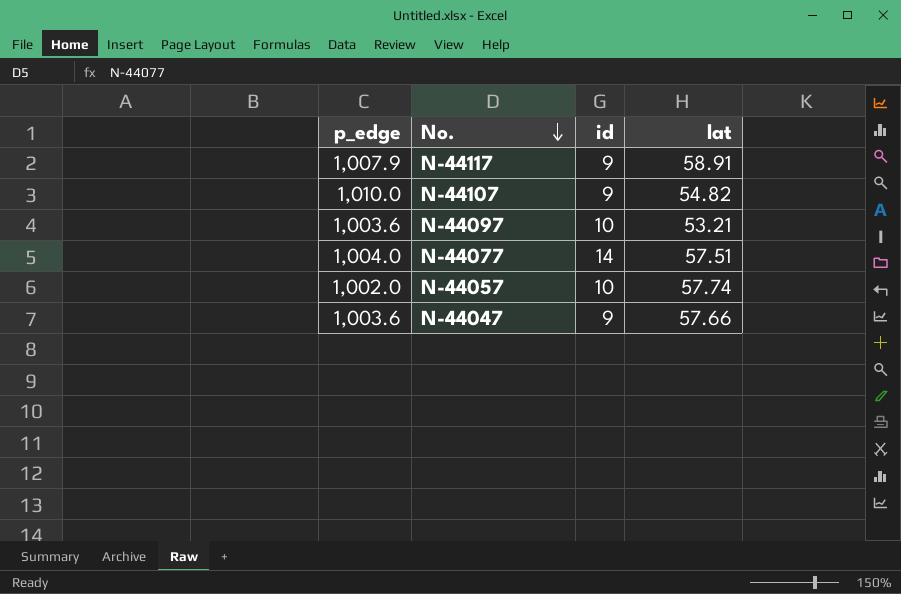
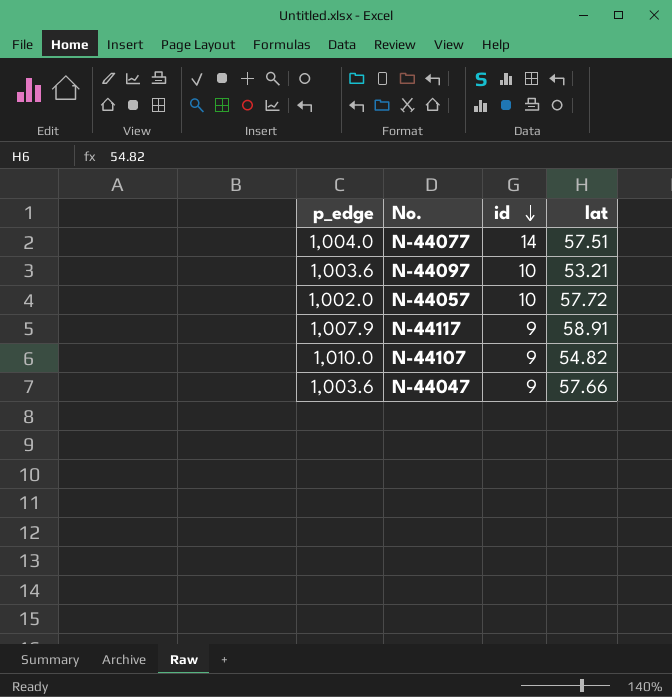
row order: No. descending -> id descending
N-44057 | lat: 57.74 -> 57.72

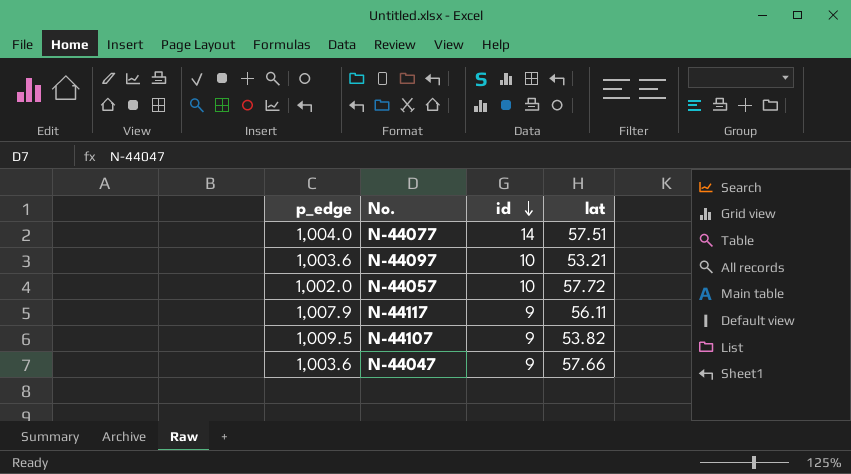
N-44117 | lat: 58.91 -> 56.11
N-44107 | p_edge: 1,010.0 -> 1,009.5
N-44107 | lat: 54.82 -> 53.82

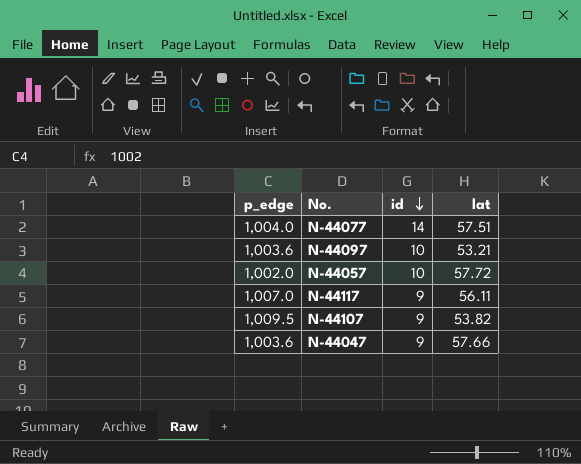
N-44117 | p_edge: 1,007.9 -> 1,007.0

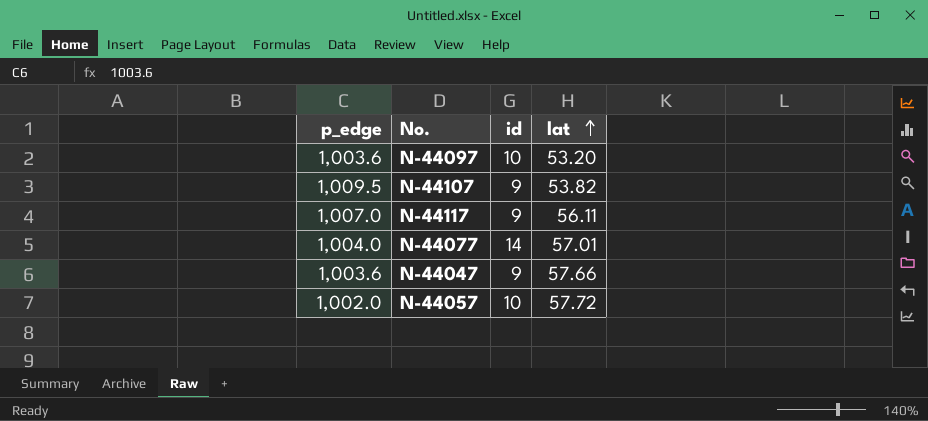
row order: id descending -> lat ascending
N-44097 | lat: 53.21 -> 53.20
N-44077 | lat: 57.51 -> 57.01

